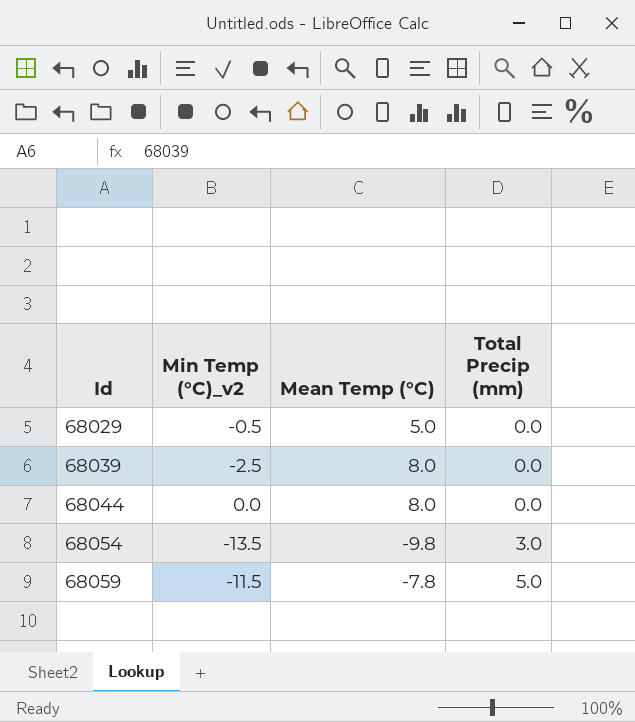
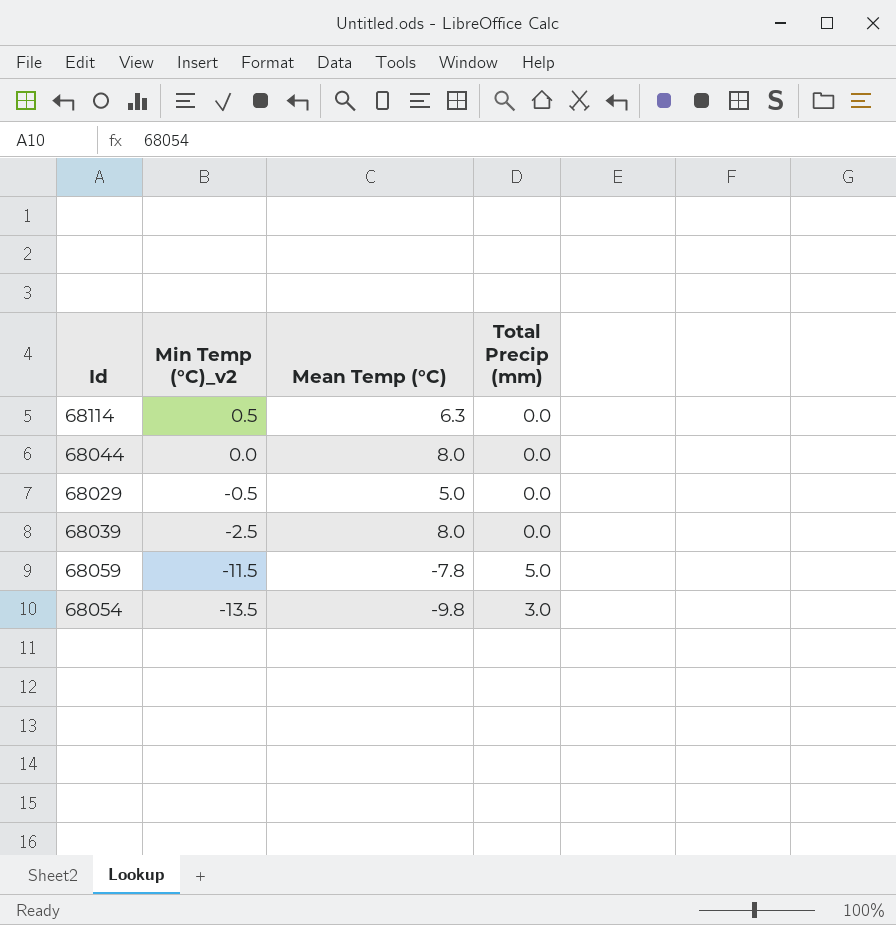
row order: Id ascending -> Min Temp (°C)_v2 descending
row 68114: none -> 0.5 | 6.3 | 0.0

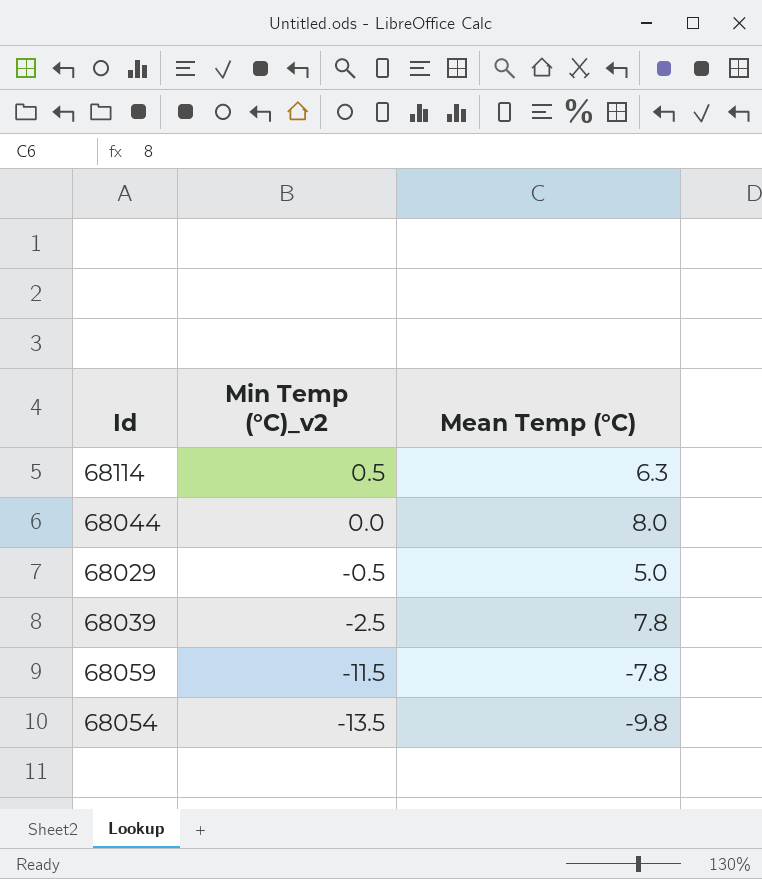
column Total Precip (mm) | position: 4 -> none
68039 | Mean Temp (°C): 8.0 -> 7.8

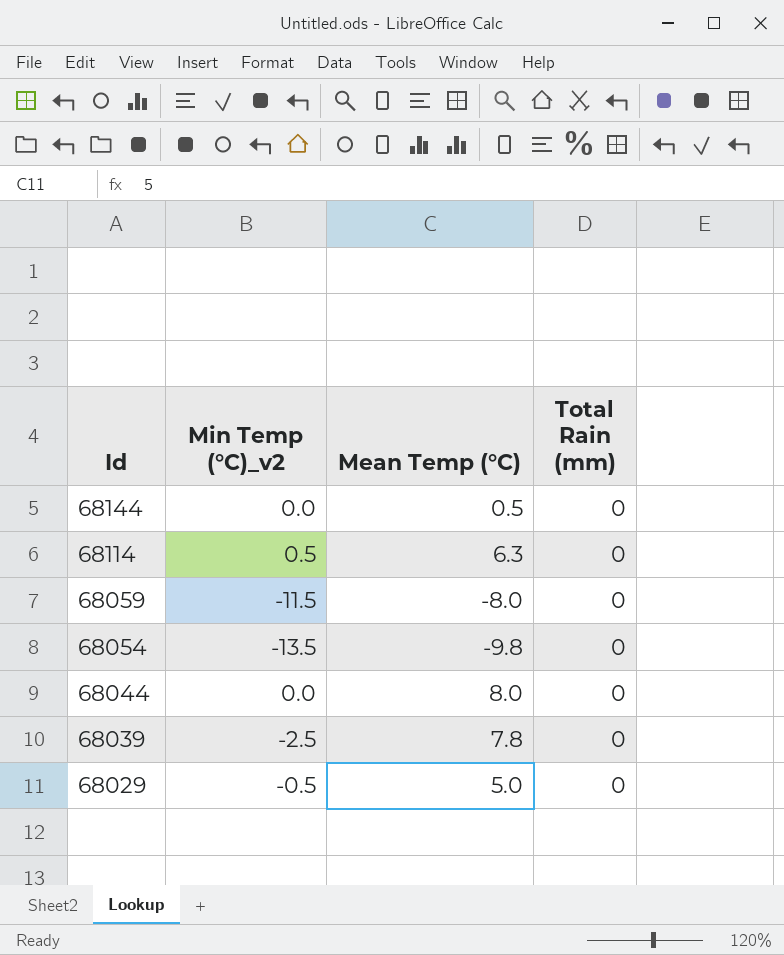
row order: Min Temp (°C)_v2 descending -> Id descending
column Total Rain (mm) | position: none -> 4
row 68144: none -> 0.0 | 0.5 | 0
68059 | Mean Temp (°C): -7.8 -> -8.0

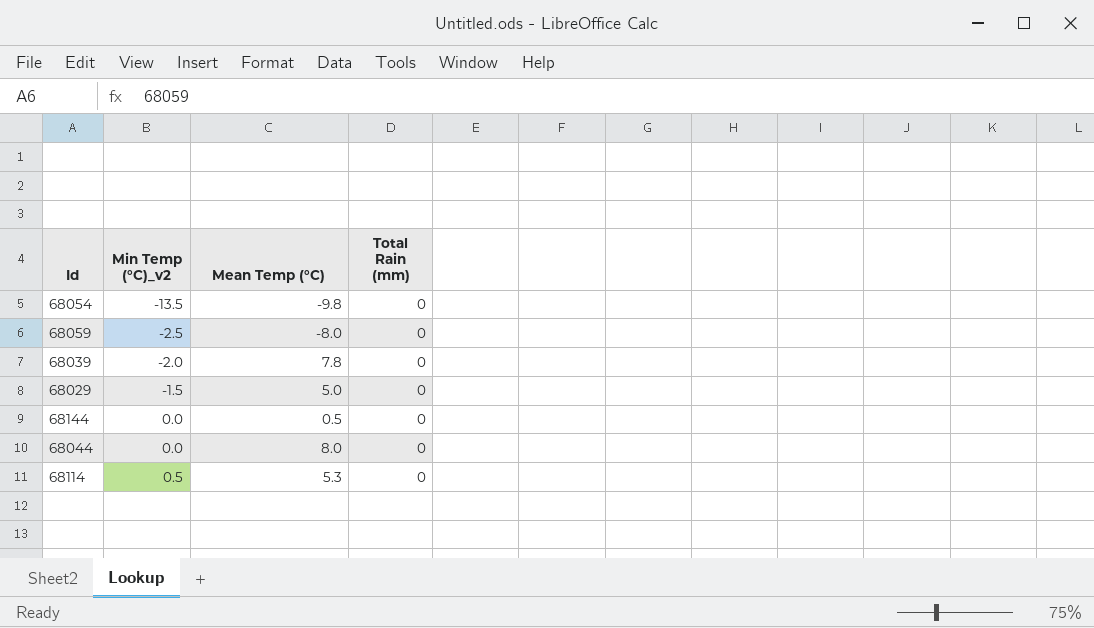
row order: Id descending -> Min Temp (°C)_v2 ascending
68059 | Min Temp (°C)_v2: -11.5 -> -2.5
68039 | Min Temp (°C)_v2: -2.5 -> -2.0
68029 | Min Temp (°C)_v2: -0.5 -> -1.5
68114 | Mean Temp (°C): 6.3 -> 5.3

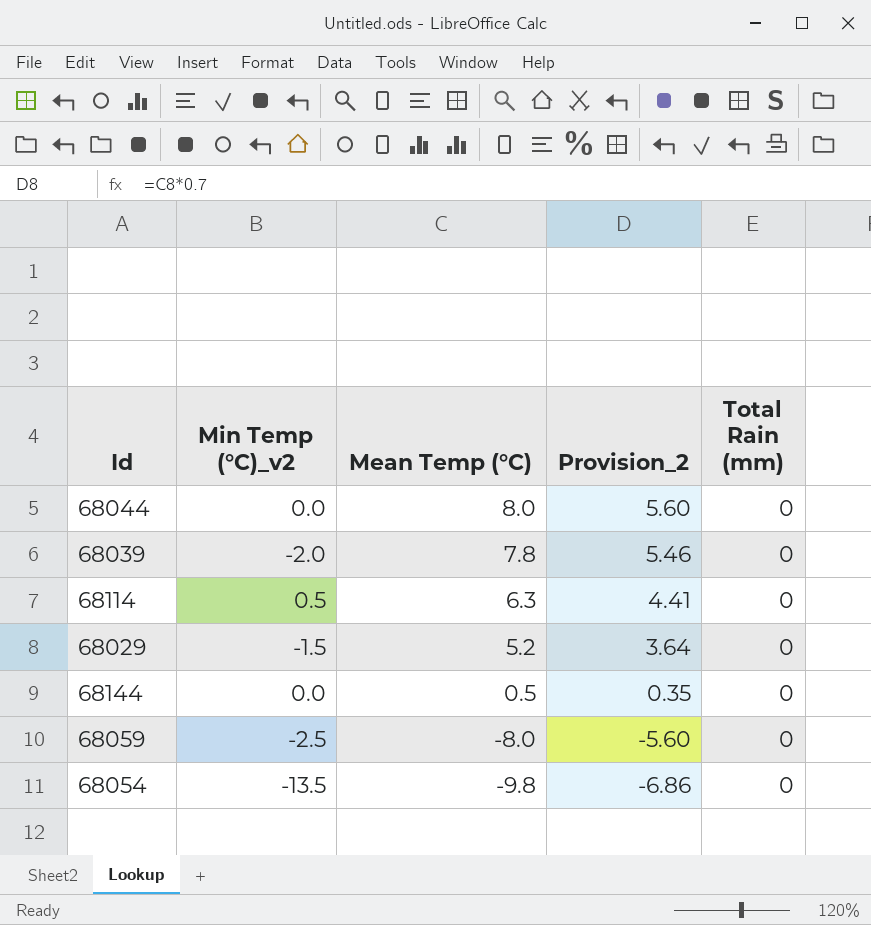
row order: Min Temp (°C)_v2 ascending -> Mean Temp (°C) descending
column Provision_2 | formula: none -> [Mean Temp (°C)] * 0.7
68114 | Mean Temp (°C): 5.3 -> 6.3
68029 | Mean Temp (°C): 5.0 -> 5.2

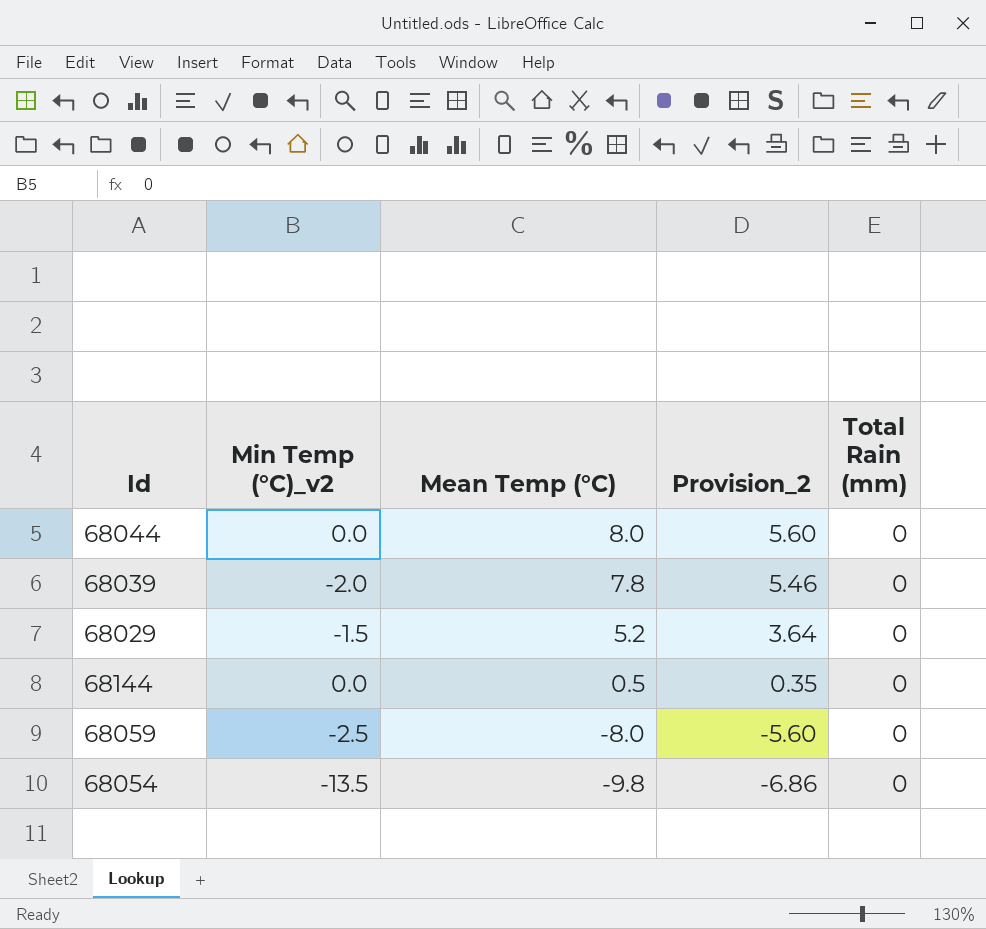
row 68114: 0.5 | 6.3 | 4.41 | 0 -> none

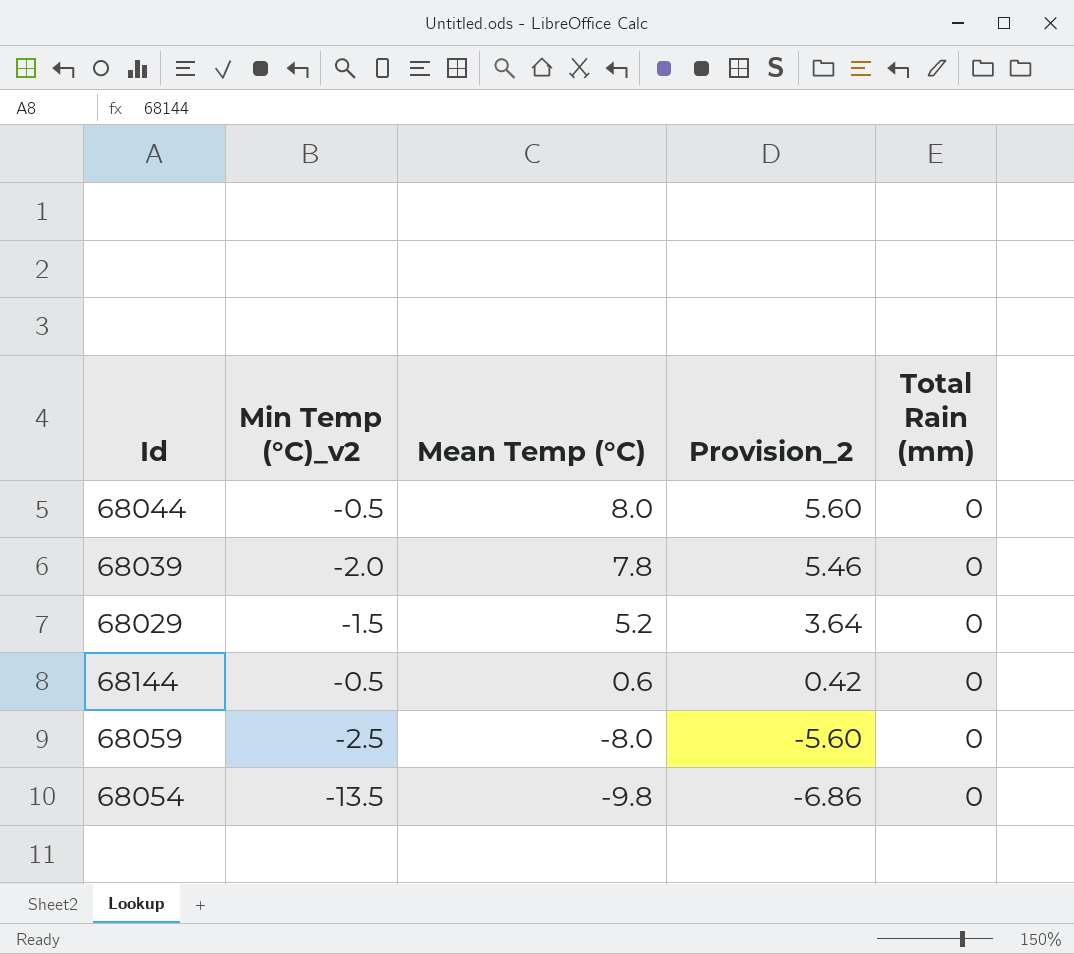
68044 | Min Temp (°C)_v2: 0.0 -> -0.5
68144 | Min Temp (°C)_v2: 0.0 -> -0.5
68144 | Mean Temp (°C): 0.5 -> 0.6
68144 | Provision_2: 0.35 -> 0.42

